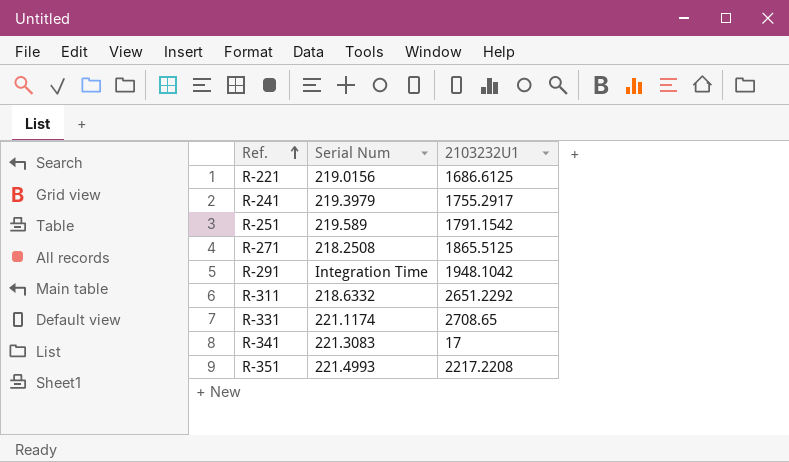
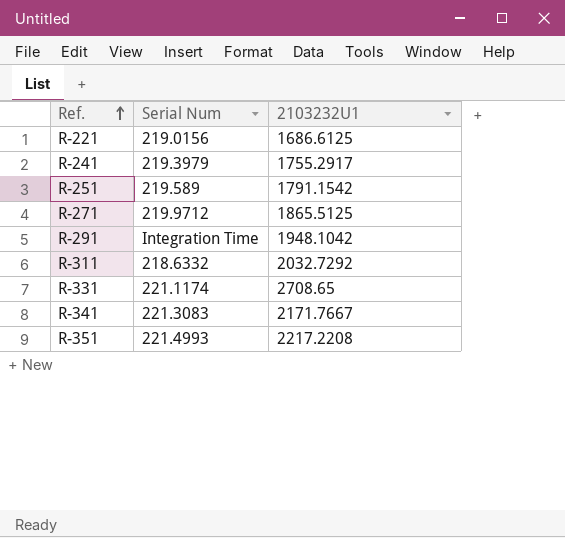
R-271 | Serial Num: 218.2508 -> 219.9712
R-311 | 2103232U1: 2651.2292 -> 2032.7292
R-341 | 2103232U1: 17 -> 2171.7667

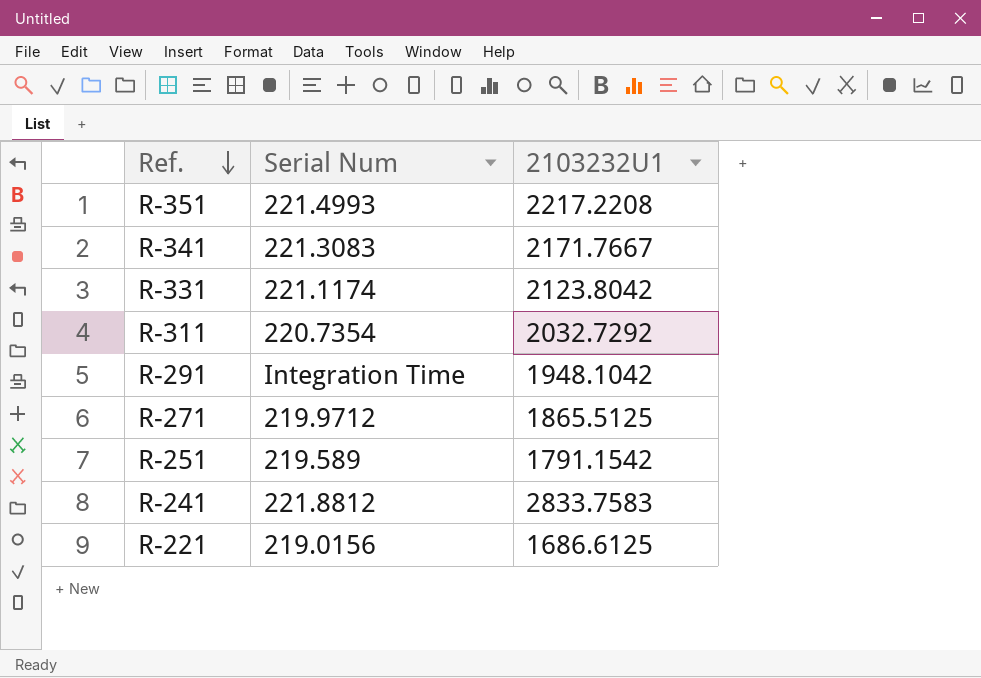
row order: Ref. ascending -> Ref. descending
R-331 | 2103232U1: 2708.65 -> 2123.8042
R-311 | Serial Num: 218.6332 -> 220.7354
R-241 | Serial Num: 219.3979 -> 221.8812
R-241 | 2103232U1: 1755.2917 -> 2833.7583

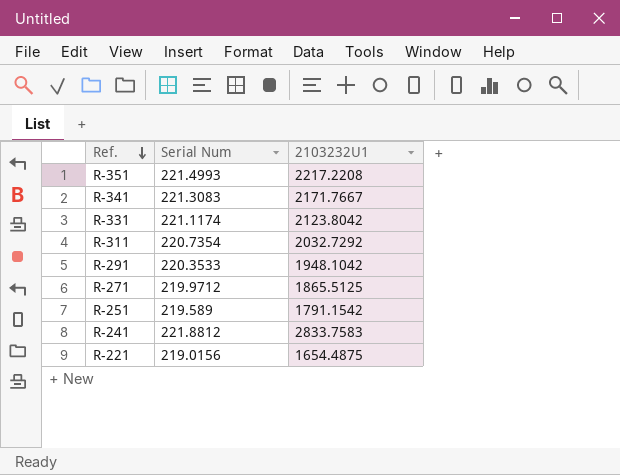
R-291 | Serial Num: Integration Time -> 220.3533
R-221 | 2103232U1: 1686.6125 -> 1654.4875

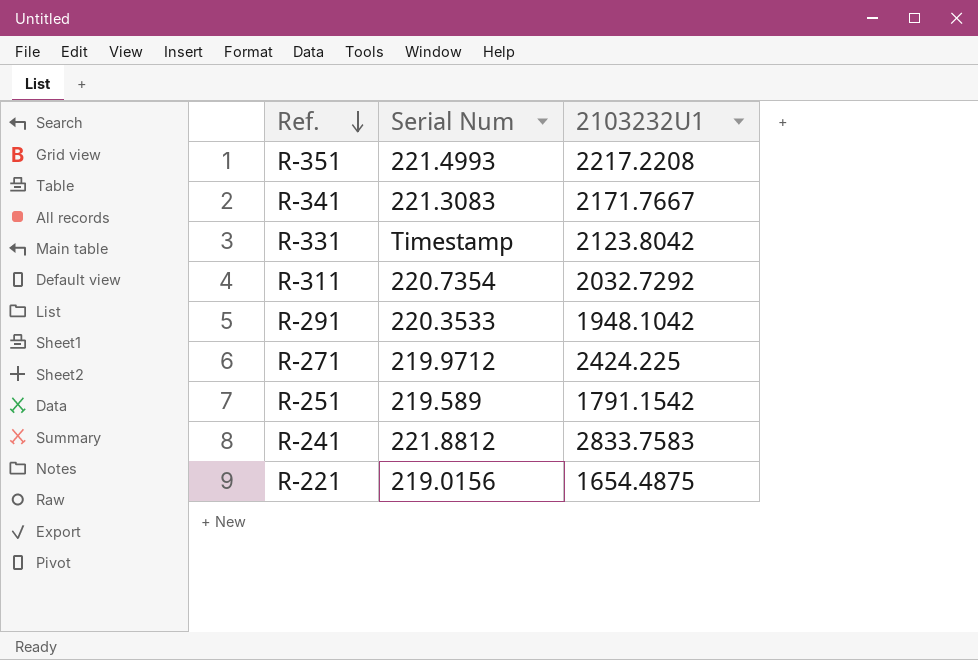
R-331 | Serial Num: 221.1174 -> Timestamp
R-271 | 2103232U1: 1865.5125 -> 2424.225

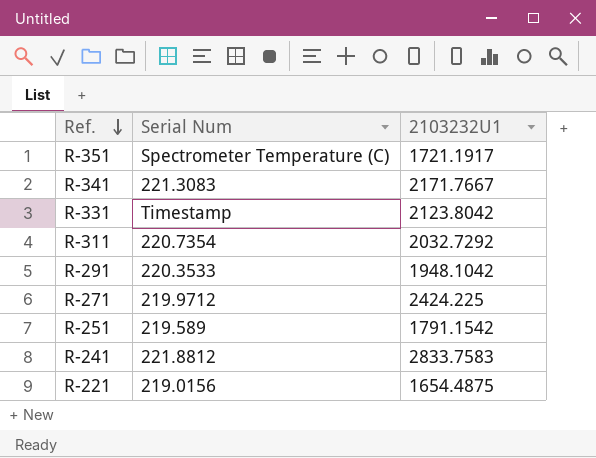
R-351 | Serial Num: 221.4993 -> Spectrometer Temperature (C)
R-351 | 2103232U1: 2217.2208 -> 1721.1917

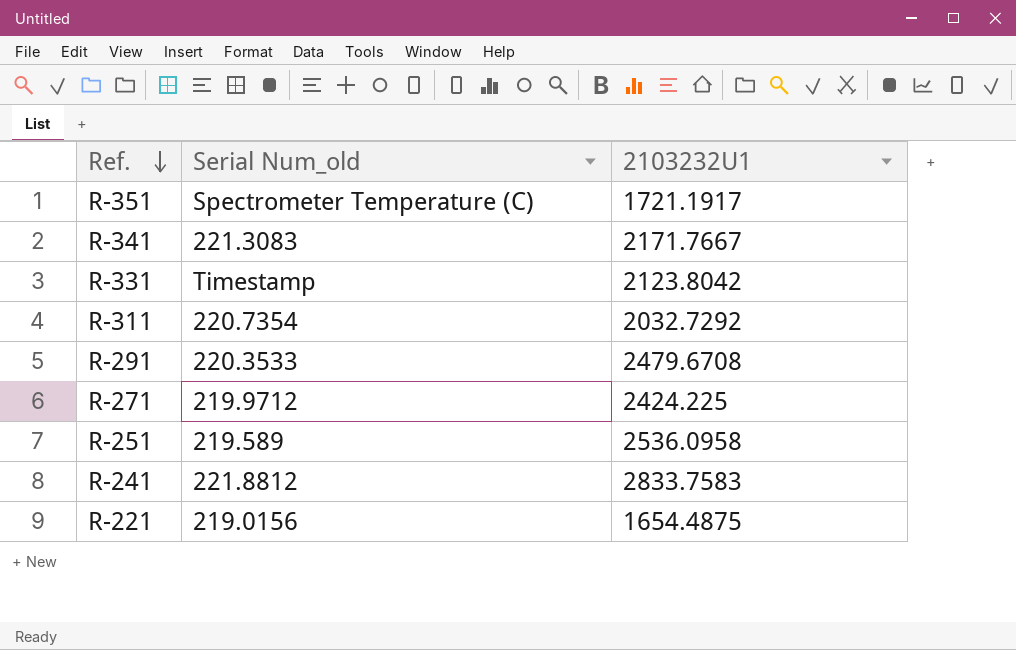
column name: Serial Num -> Serial Num_old
R-291 | 2103232U1: 1948.1042 -> 2479.6708
R-251 | 2103232U1: 1791.1542 -> 2536.0958

